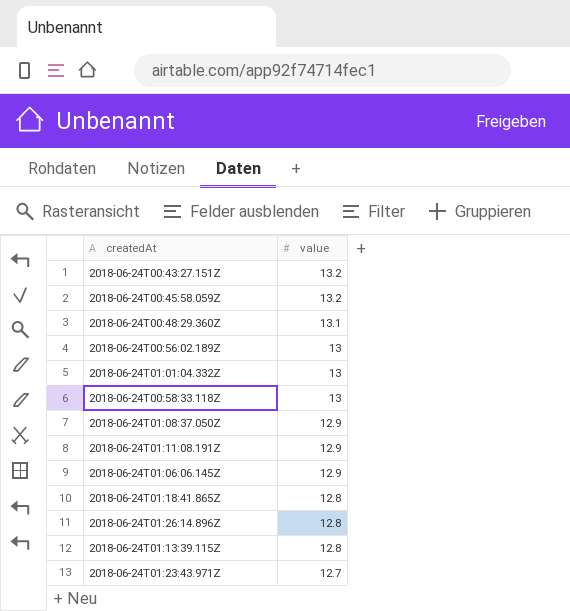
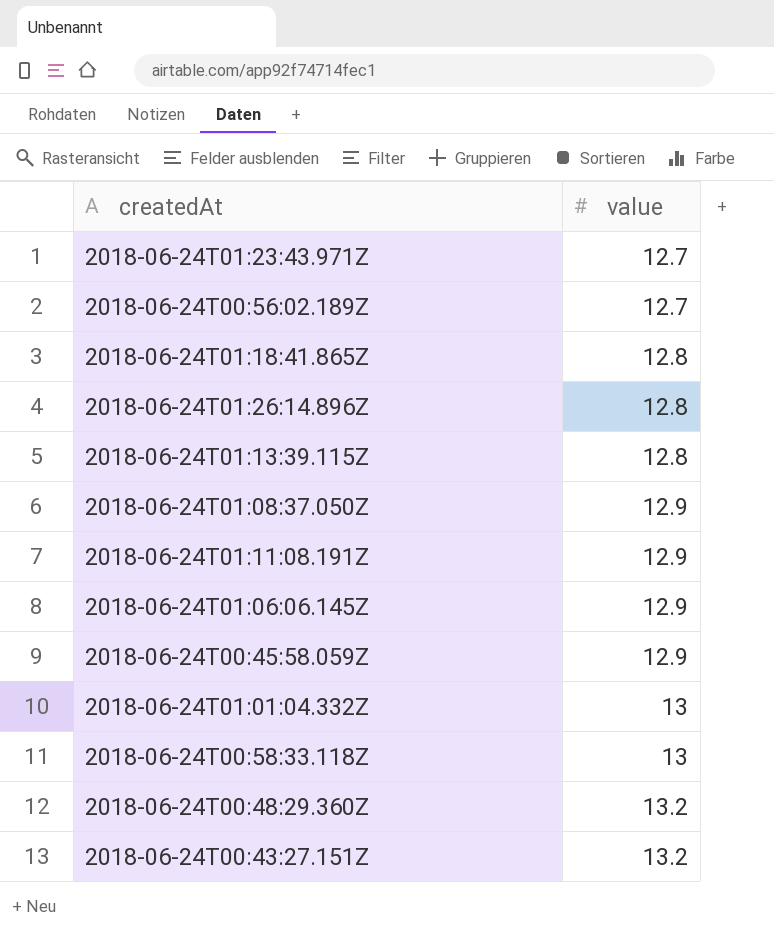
row order: value descending -> value ascending
2018-06-24T00:56:02.189Z | value: 13 -> 12.7
2018-06-24T00:45:58.059Z | value: 13.2 -> 12.9
2018-06-24T00:48:29.360Z | value: 13.1 -> 13.2

